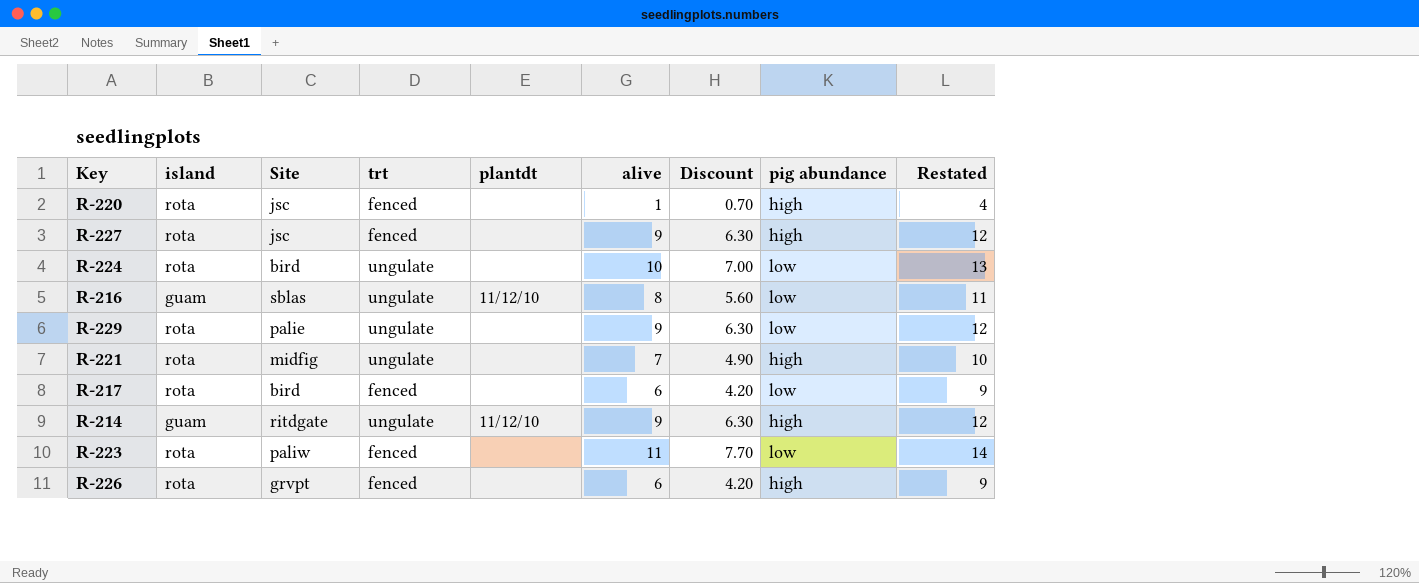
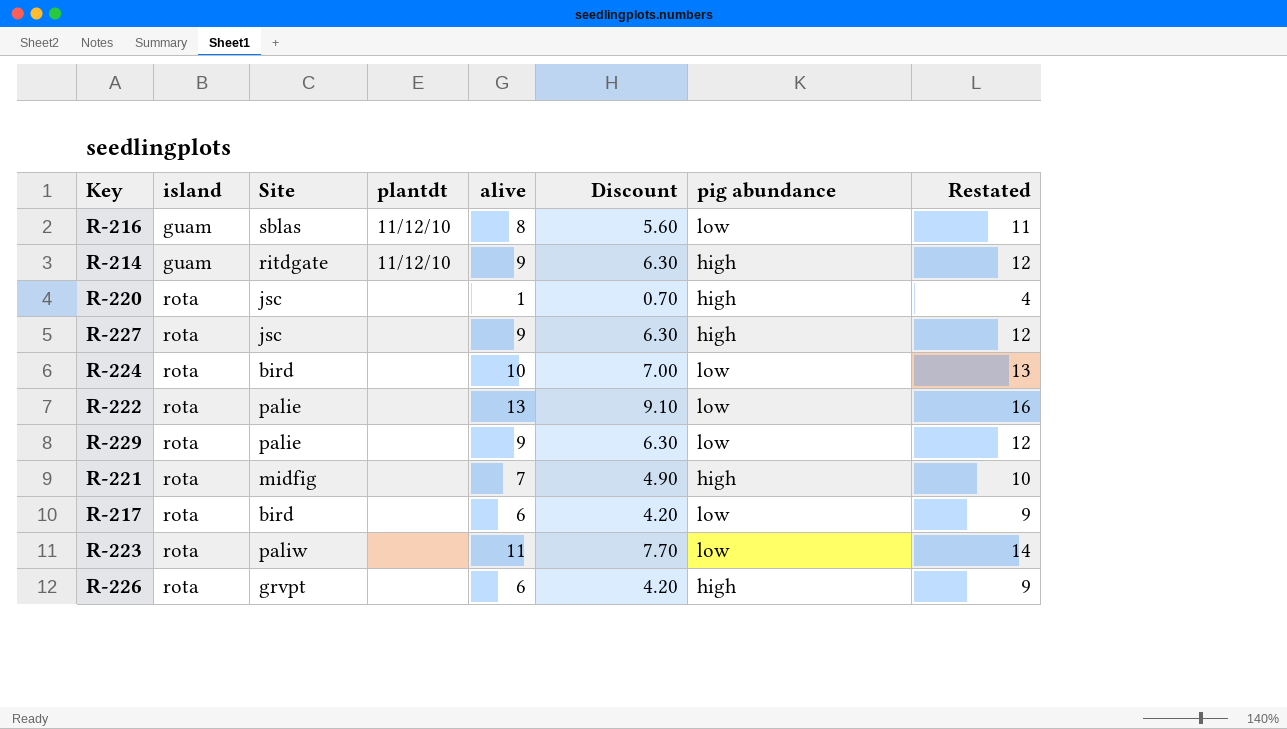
row order: none -> island ascending
column trt | position: 4 -> none
row R-222: none -> rota | palie | none | 13 | 9.10 | low | 16

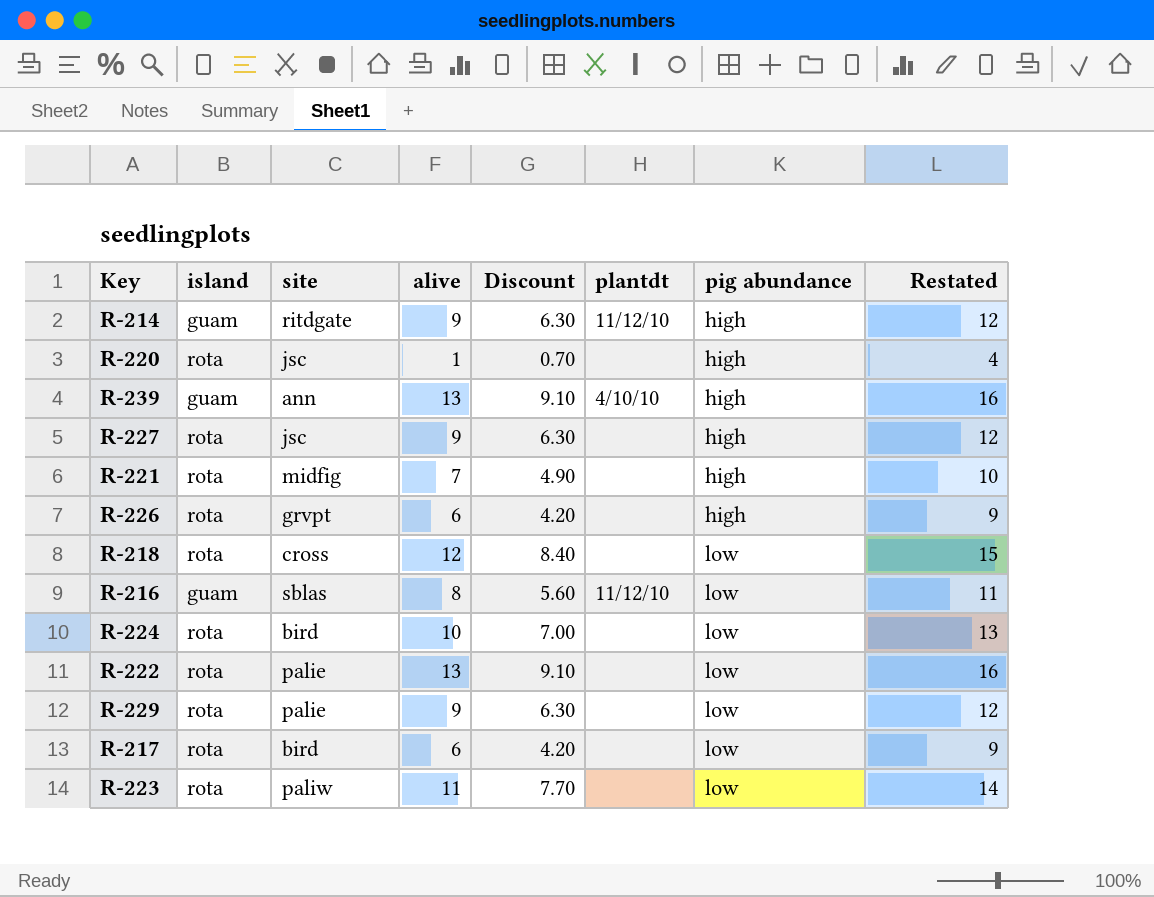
row order: island ascending -> pig abundance ascending
column name: Site -> site
column plantdt | position: 4 -> 6
row R-239: none -> guam | ann | 13 | 9.10 | 4/10/10 | high | 16
row R-218: none -> rota | cross | 12 | 8.40 | none | low | 15

